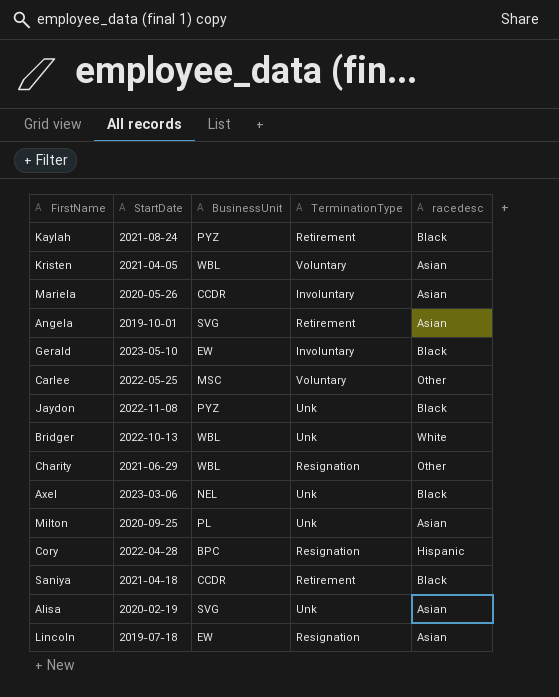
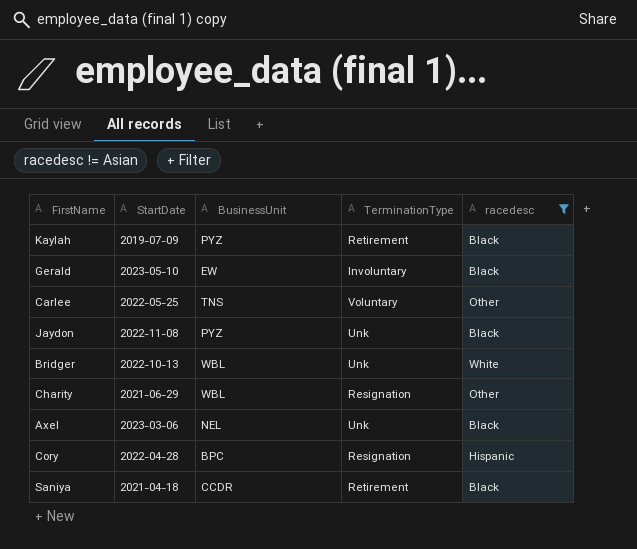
filter: none -> racedesc != Asian
Kaylah | StartDate: 2021-08-24 -> 2019-07-09
Carlee | BusinessUnit: MSC -> TNS

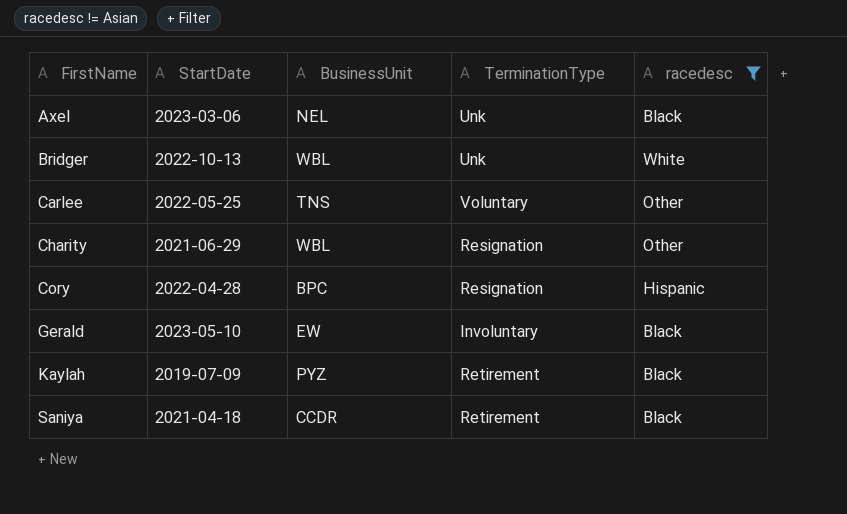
row order: none -> FirstName ascending
row Jaydon: 2022-11-08 | PYZ | Unk | Black -> none

